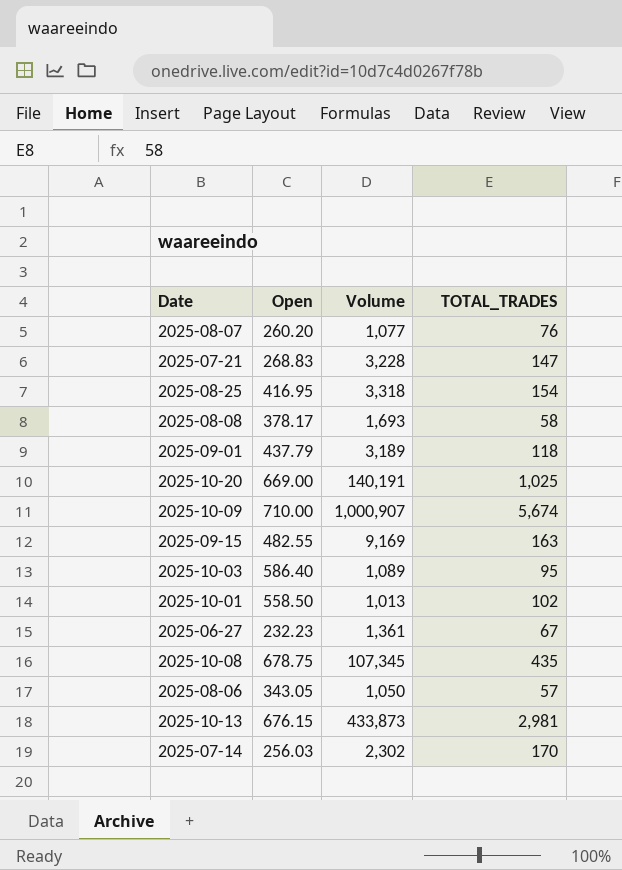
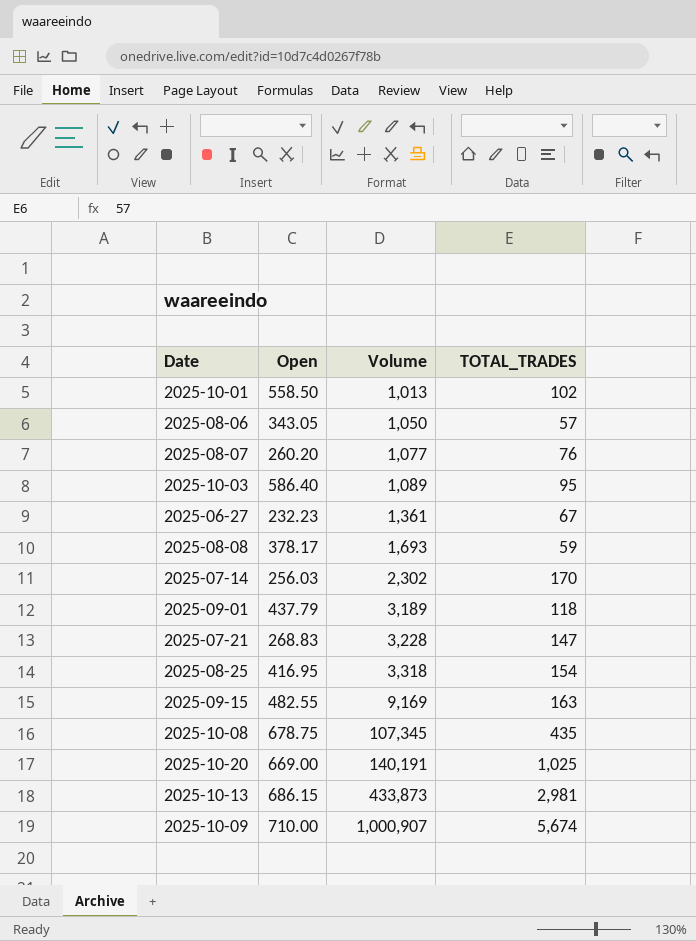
row order: none -> Volume ascending
2025-08-08 | TOTAL_TRADES: 58 -> 59
2025-10-13 | Open: 676.15 -> 686.15

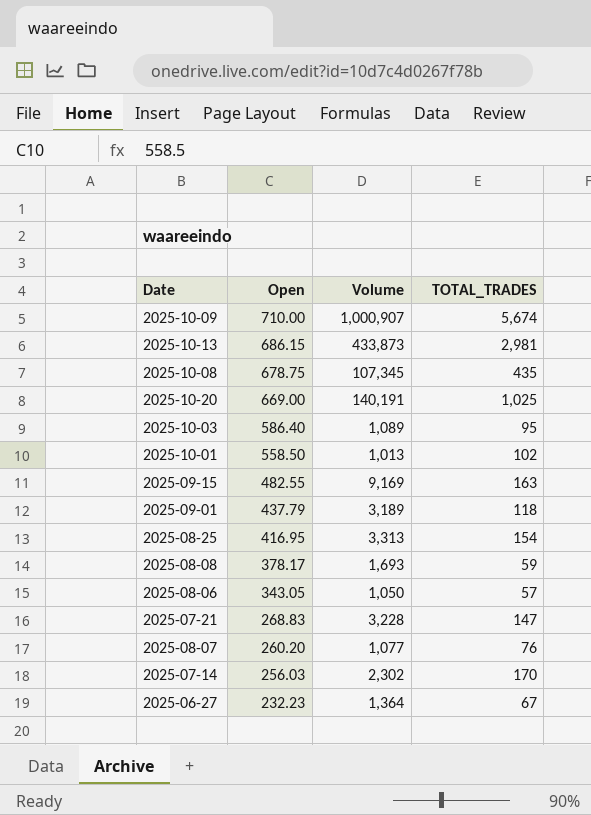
row order: Volume ascending -> Open descending
2025-08-25 | Volume: 3,318 -> 3,313
2025-06-27 | Volume: 1,361 -> 1,364

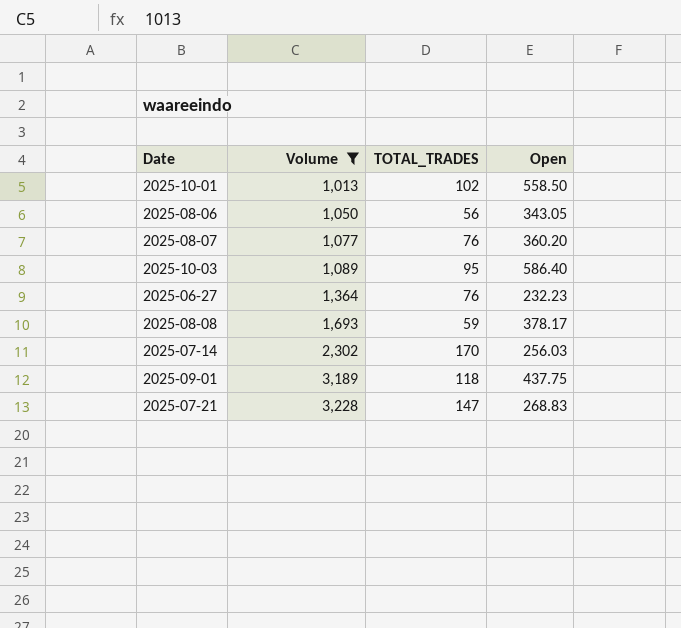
filter: none -> Volume <= 3,228
row order: Open descending -> Volume ascending
column Open | position: 2 -> 4
2025-08-06 | TOTAL_TRADES: 57 -> 56
2025-08-07 | Open: 260.20 -> 360.20
2025-06-27 | TOTAL_TRADES: 67 -> 76
2025-09-01 | Open: 437.79 -> 437.75

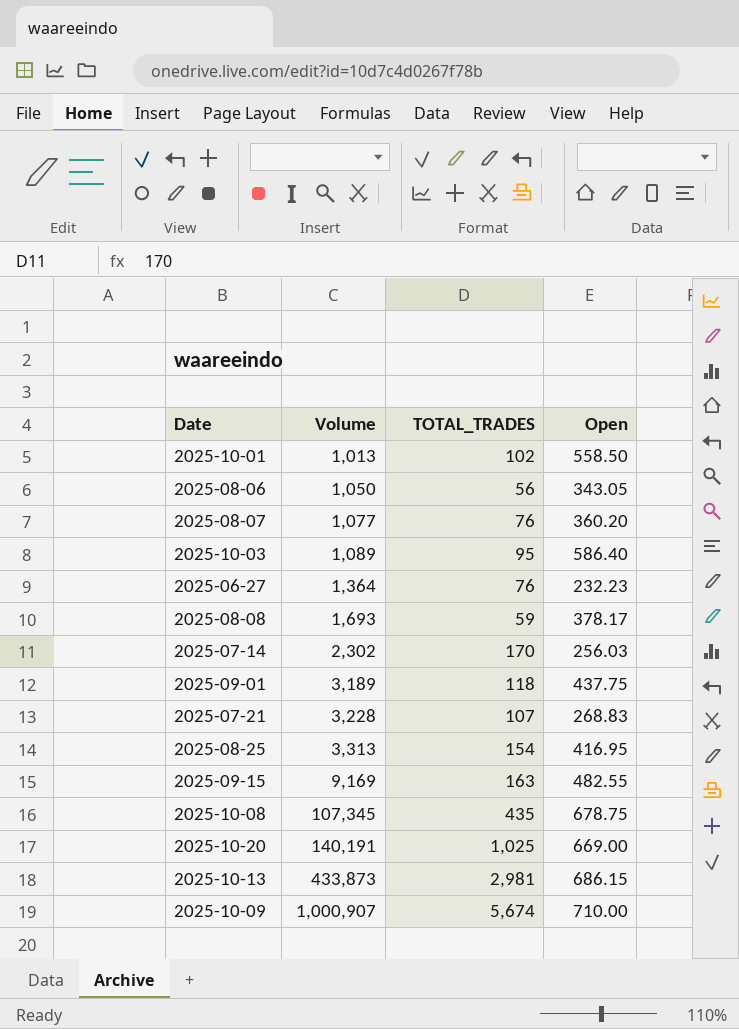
filter: Volume <= 3,228 -> none
2025-07-21 | TOTAL_TRADES: 147 -> 107

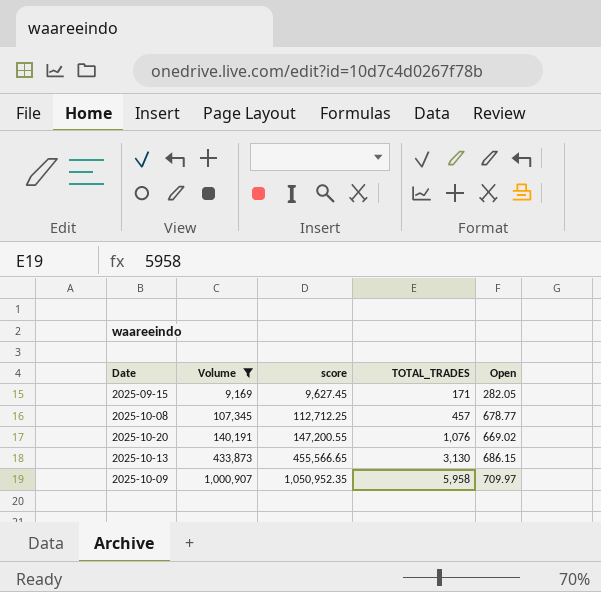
filter: none -> Volume >= 9,169
column score | formula: none -> [Volume] * 1.05
2025-09-15 | TOTAL_TRADES: 163 -> 171
2025-09-15 | Open: 482.55 -> 282.05
2025-10-08 | TOTAL_TRADES: 435 -> 457
2025-10-08 | Open: 678.75 -> 678.77
2025-10-20 | TOTAL_TRADES: 1,025 -> 1,076
2025-10-20 | Open: 669.00 -> 669.02
2025-10-13 | TOTAL_TRADES: 2,981 -> 3,130
2025-10-09 | TOTAL_TRADES: 5,674 -> 5,958
2025-10-09 | Open: 710.00 -> 709.97

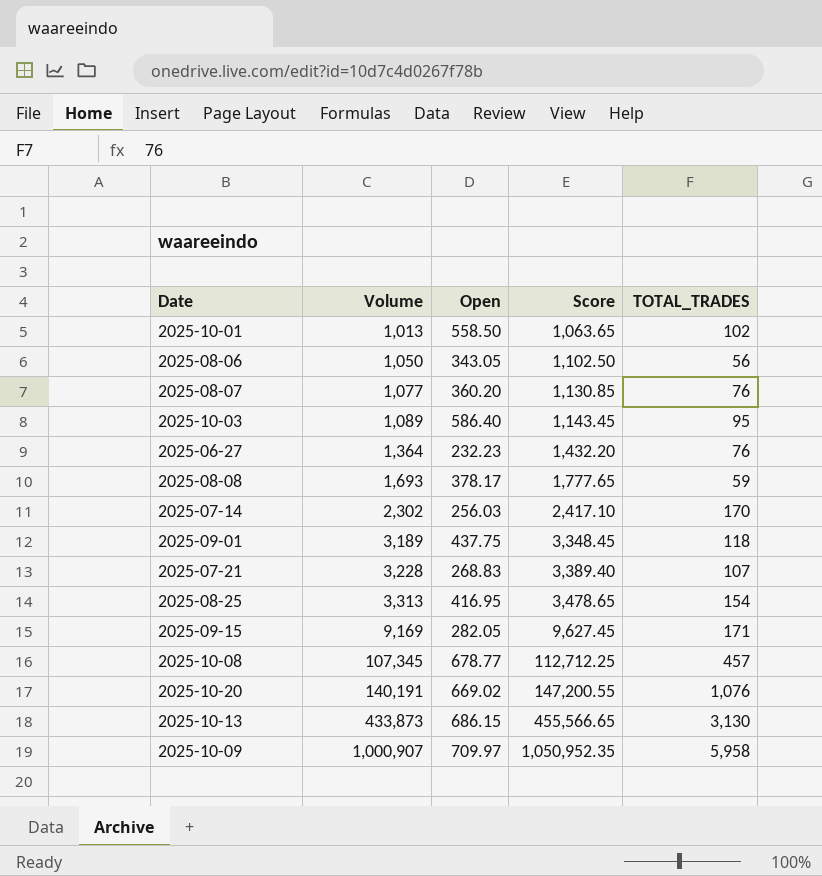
filter: Volume >= 9,169 -> none
column Open | position: 5 -> 3
column name: score -> Score

